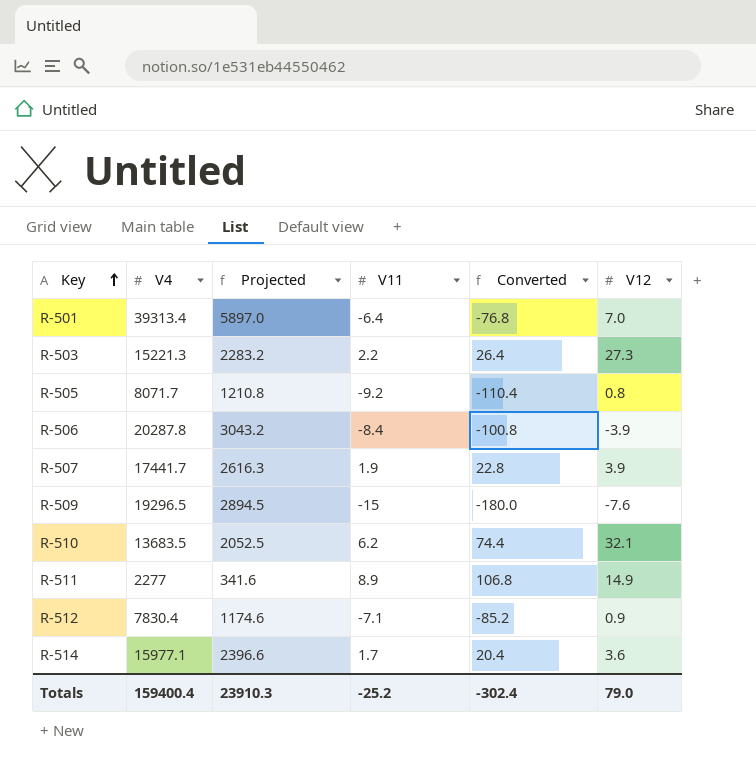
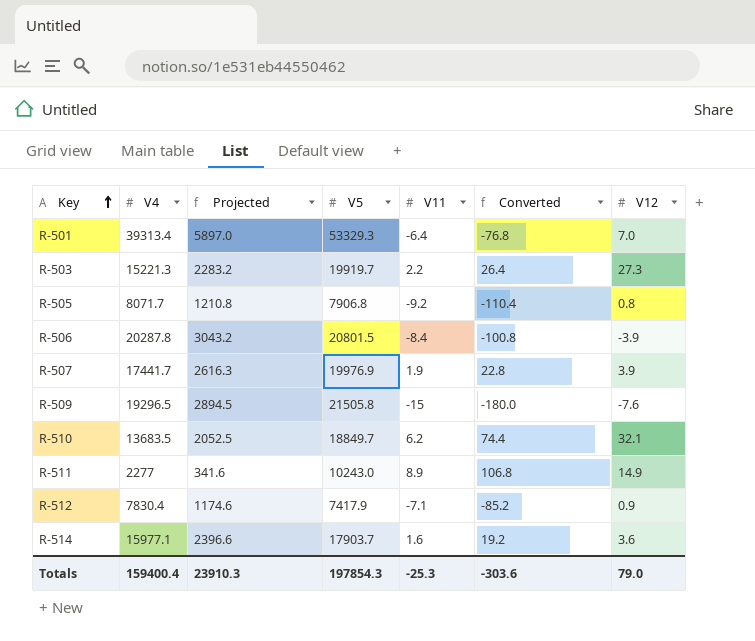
column V5 | position: none -> 4
R-514 | V11: 1.7 -> 1.6
R-514 | Converted: 20.4 -> 19.2
Totals | V11: -25.2 -> -25.3
Totals | Converted: -302.4 -> -303.6

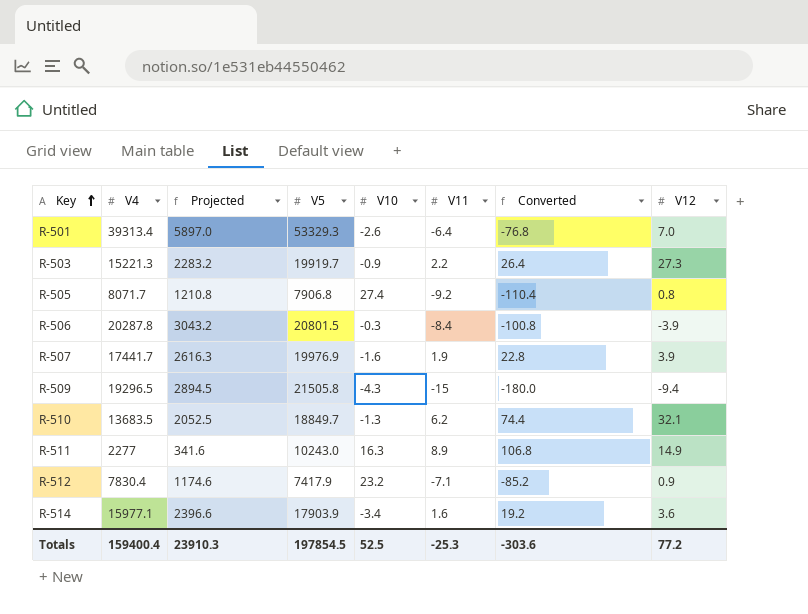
column V10 | position: none -> 5
R-509 | V12: -7.6 -> -9.4
R-514 | V5: 17903.7 -> 17903.9
Totals | V5: 197854.3 -> 197854.5
Totals | V12: 79.0 -> 77.2

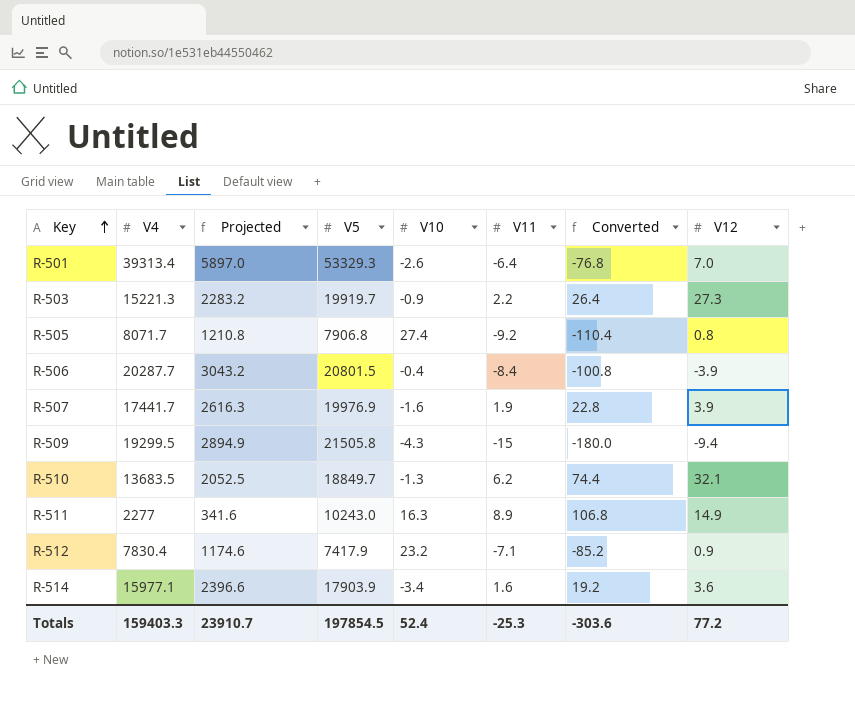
R-506 | V4: 20287.8 -> 20287.7
R-506 | V10: -0.3 -> -0.4
R-509 | V4: 19296.5 -> 19299.5
R-509 | Projected: 2894.5 -> 2894.9
Totals | V4: 159400.4 -> 159403.3
Totals | Projected: 23910.3 -> 23910.7
Totals | V10: 52.5 -> 52.4

